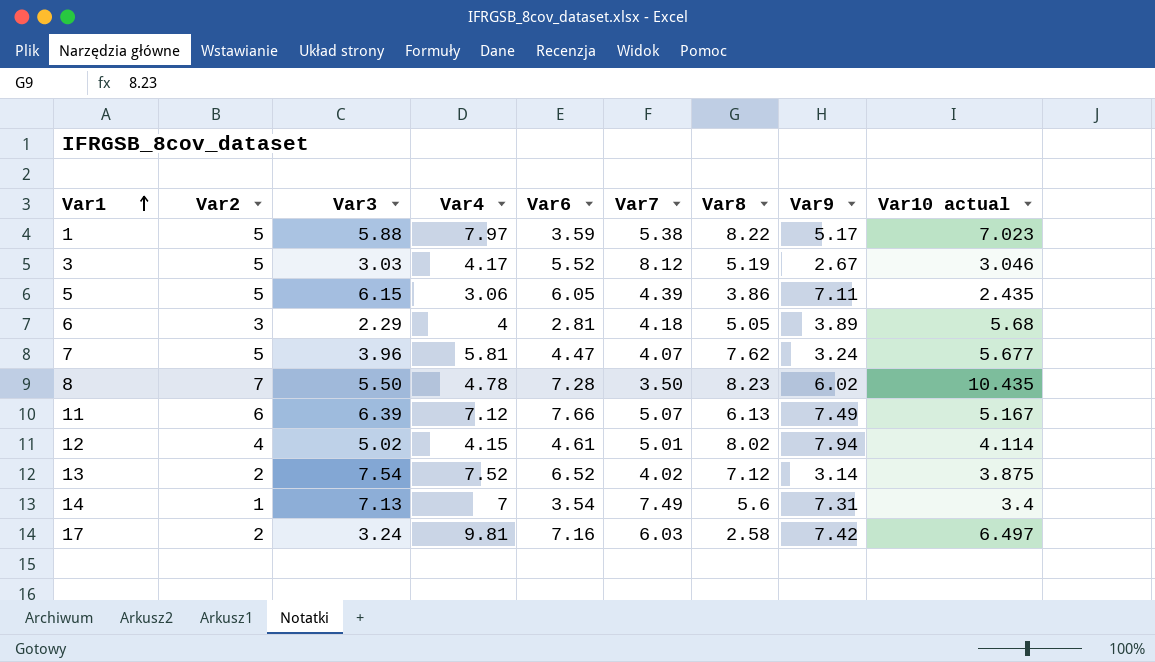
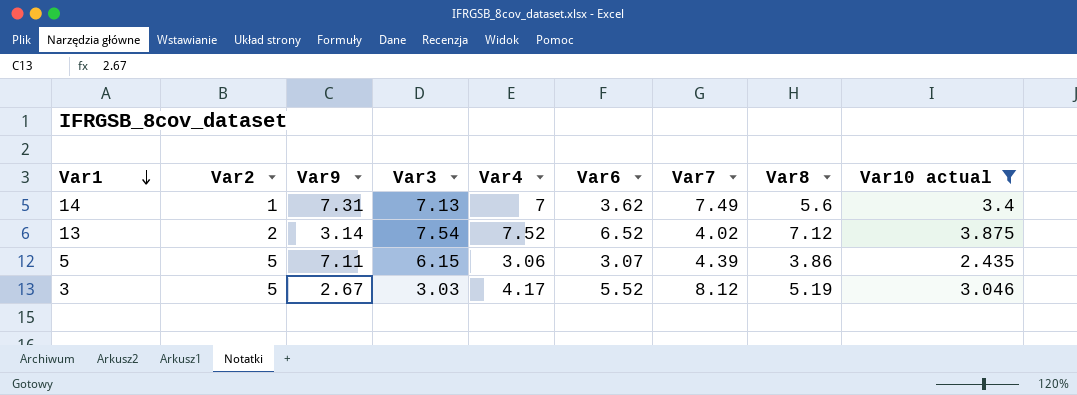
filter: none -> Var10 actual <= 3.875
row order: Var1 ascending -> Var1 descending
column Var9 | position: 8 -> 3
14 | Var6: 3.54 -> 3.62
5 | Var6: 6.05 -> 3.07

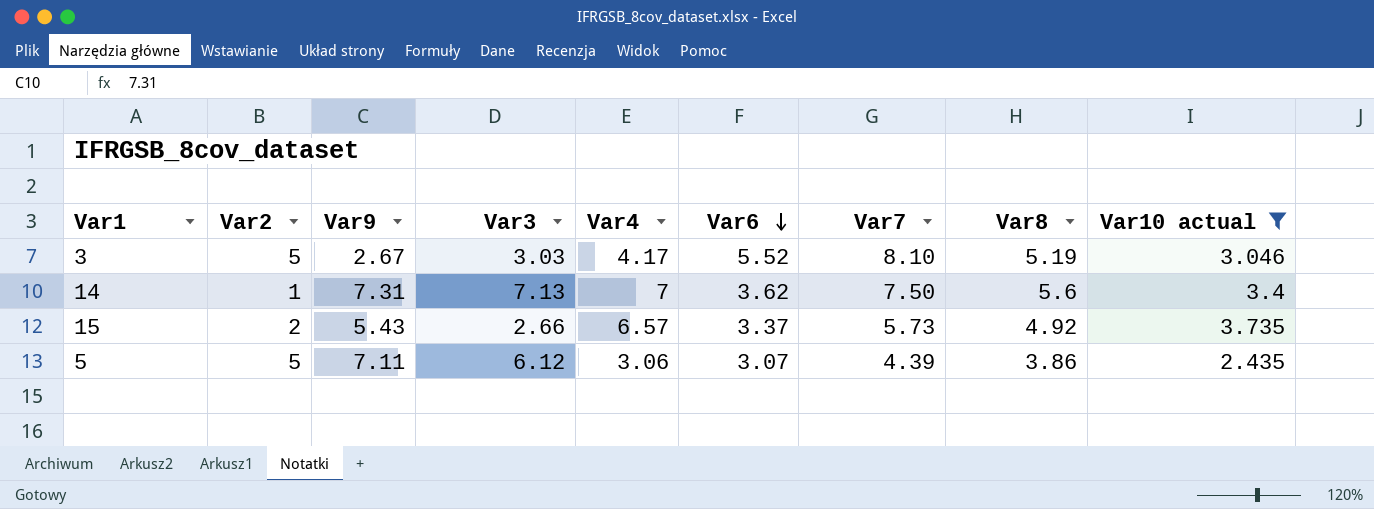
row order: Var1 descending -> Var6 descending
row 13: 2 | 3.14 | 7.54 | 7.52 | 6.52 | 4.02 | 7.12 | 3.875 -> none
3 | Var7: 8.12 -> 8.10
14 | Var7: 7.49 -> 7.50
row 15: none -> 2 | 5.43 | 2.66 | 6.57 | 3.37 | 5.73 | 4.92 | 3.735
5 | Var3: 6.15 -> 6.12

